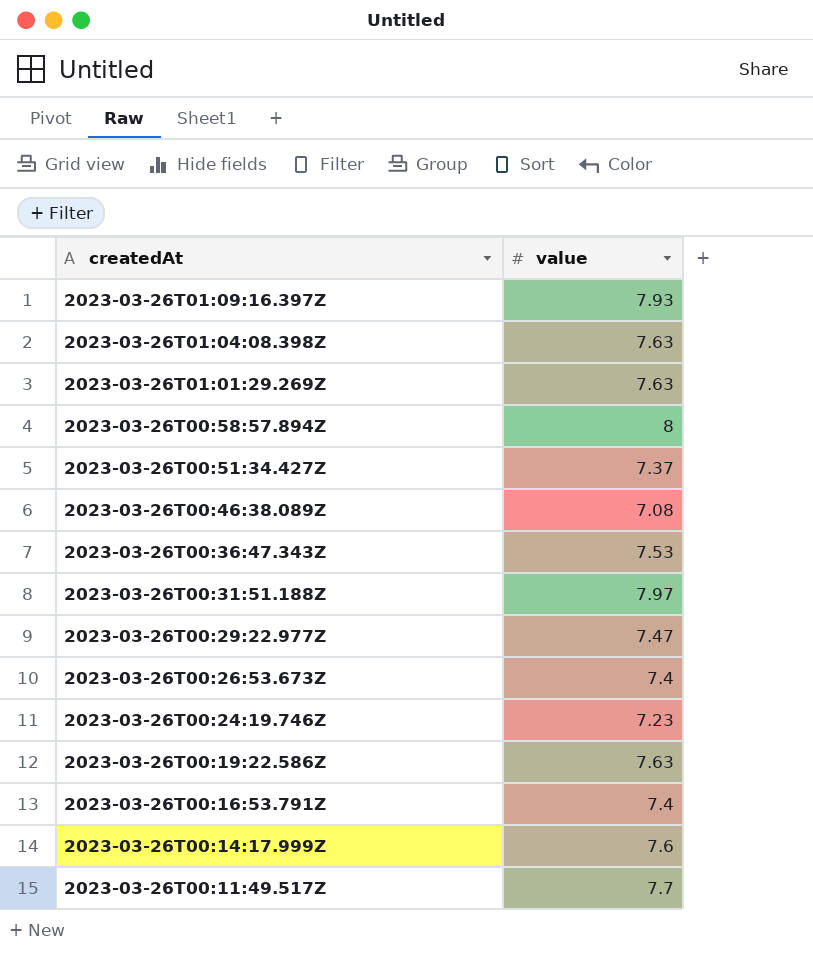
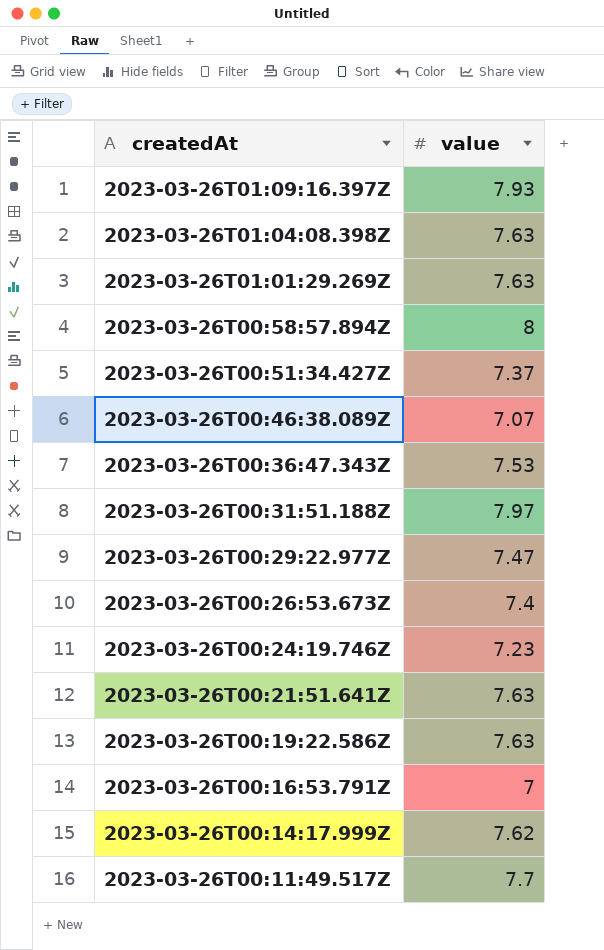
2023-03-26T00:46:38.089Z | value: 7.08 -> 7.07
row 2023-03-26T00:21:51.641Z: none -> 7.63
2023-03-26T00:16:53.791Z | value: 7.4 -> 7
2023-03-26T00:14:17.999Z | value: 7.6 -> 7.62

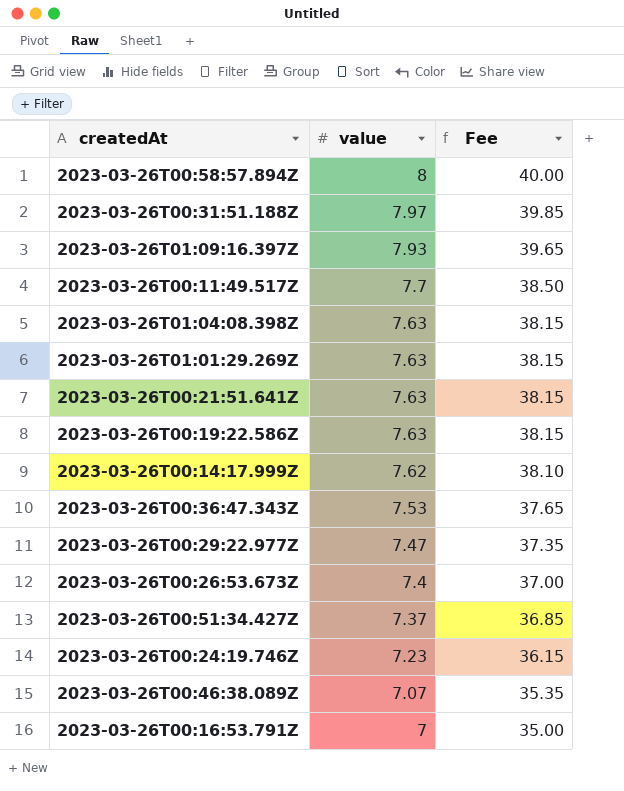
row order: createdAt descending -> value descending
column Fee | formula: none -> [value] * 5

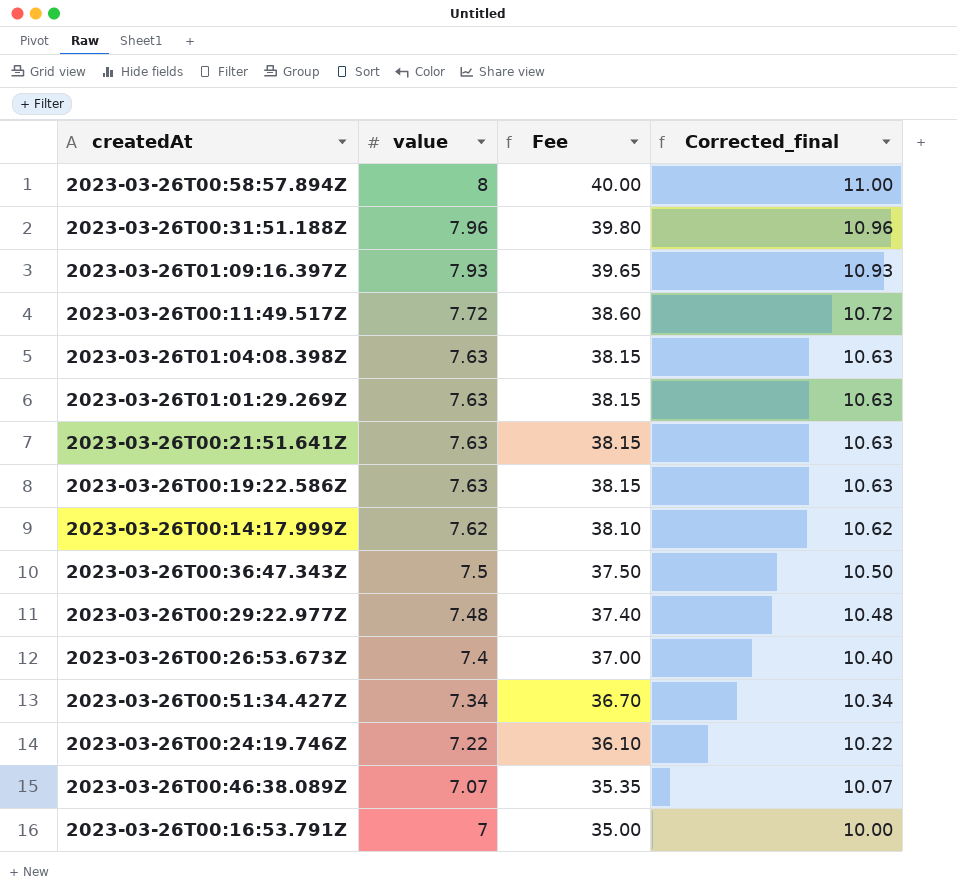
column Corrected_final | formula: none -> [value] + 3
2023-03-26T00:31:51.188Z | value: 7.97 -> 7.96
2023-03-26T00:31:51.188Z | Fee: 39.85 -> 39.80
2023-03-26T00:11:49.517Z | value: 7.7 -> 7.72
2023-03-26T00:11:49.517Z | Fee: 38.50 -> 38.60
2023-03-26T00:36:47.343Z | value: 7.53 -> 7.5
2023-03-26T00:36:47.343Z | Fee: 37.65 -> 37.50
2023-03-26T00:29:22.977Z | value: 7.47 -> 7.48
2023-03-26T00:29:22.977Z | Fee: 37.35 -> 37.40
2023-03-26T00:51:34.427Z | value: 7.37 -> 7.34
2023-03-26T00:51:34.427Z | Fee: 36.85 -> 36.70
2023-03-26T00:24:19.746Z | value: 7.23 -> 7.22
2023-03-26T00:24:19.746Z | Fee: 36.15 -> 36.10

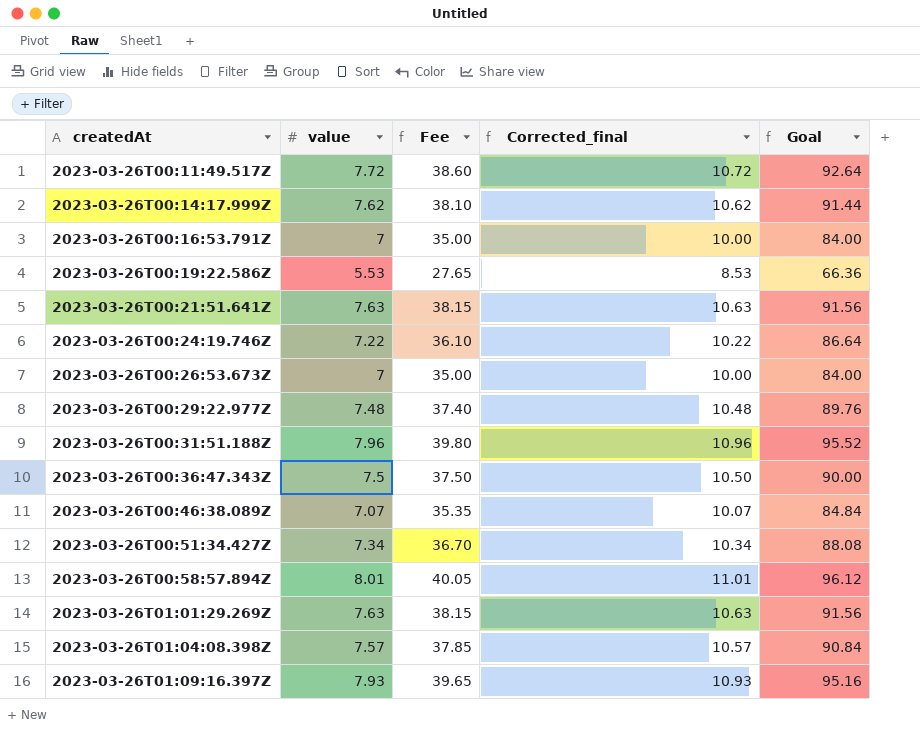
row order: value descending -> createdAt ascending
column Goal | formula: none -> [value] * 12
2023-03-26T00:19:22.586Z | value: 7.63 -> 5.53
2023-03-26T00:19:22.586Z | Fee: 38.15 -> 27.65
2023-03-26T00:19:22.586Z | Corrected_final: 10.63 -> 8.53
2023-03-26T00:26:53.673Z | value: 7.4 -> 7
2023-03-26T00:26:53.673Z | Fee: 37.00 -> 35.00
2023-03-26T00:26:53.673Z | Corrected_final: 10.40 -> 10.00
2023-03-26T00:58:57.894Z | value: 8 -> 8.01
2023-03-26T00:58:57.894Z | Fee: 40.00 -> 40.05
2023-03-26T00:58:57.894Z | Corrected_final: 11.00 -> 11.01
2023-03-26T01:04:08.398Z | value: 7.63 -> 7.57
2023-03-26T01:04:08.398Z | Fee: 38.15 -> 37.85
2023-03-26T01:04:08.398Z | Corrected_final: 10.63 -> 10.57

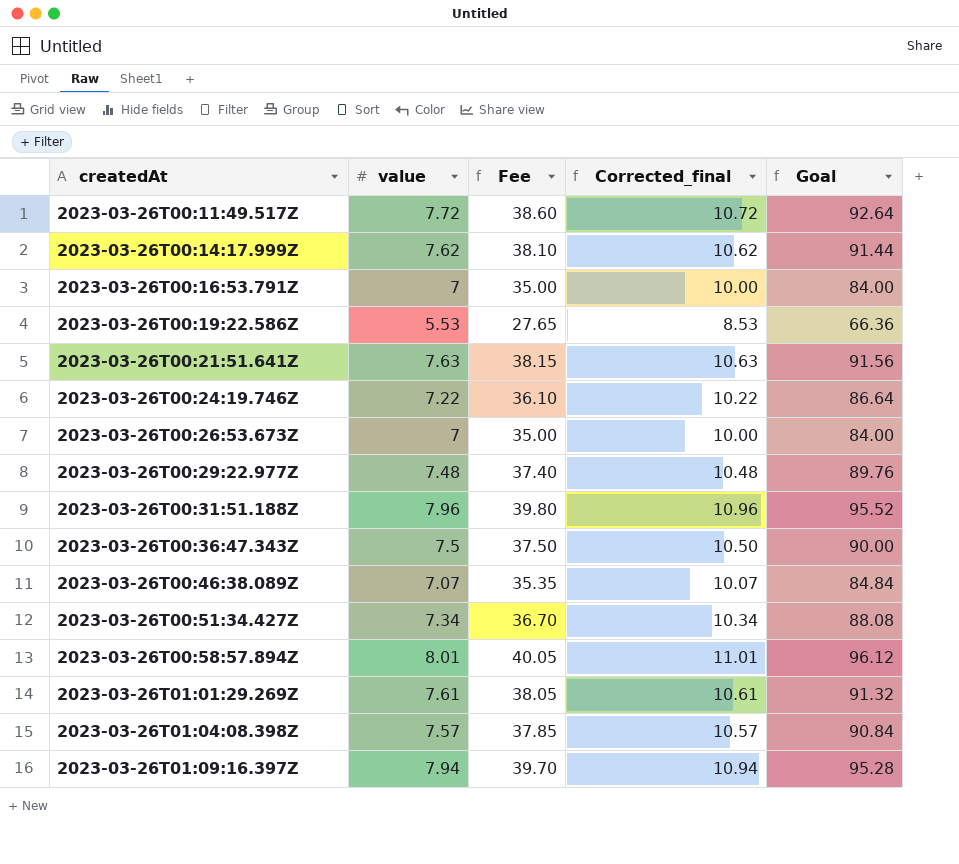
2023-03-26T01:01:29.269Z | value: 7.63 -> 7.61
2023-03-26T01:01:29.269Z | Fee: 38.15 -> 38.05
2023-03-26T01:01:29.269Z | Corrected_final: 10.63 -> 10.61
2023-03-26T01:01:29.269Z | Goal: 91.56 -> 91.32
2023-03-26T01:09:16.397Z | value: 7.93 -> 7.94
2023-03-26T01:09:16.397Z | Fee: 39.65 -> 39.70
2023-03-26T01:09:16.397Z | Corrected_final: 10.93 -> 10.94
2023-03-26T01:09:16.397Z | Goal: 95.16 -> 95.28

